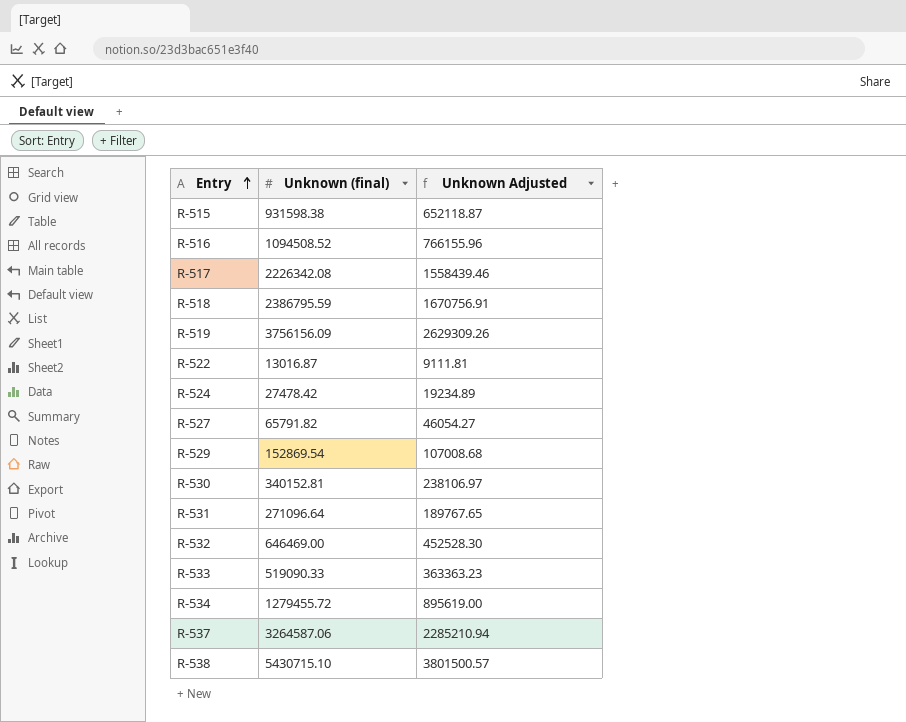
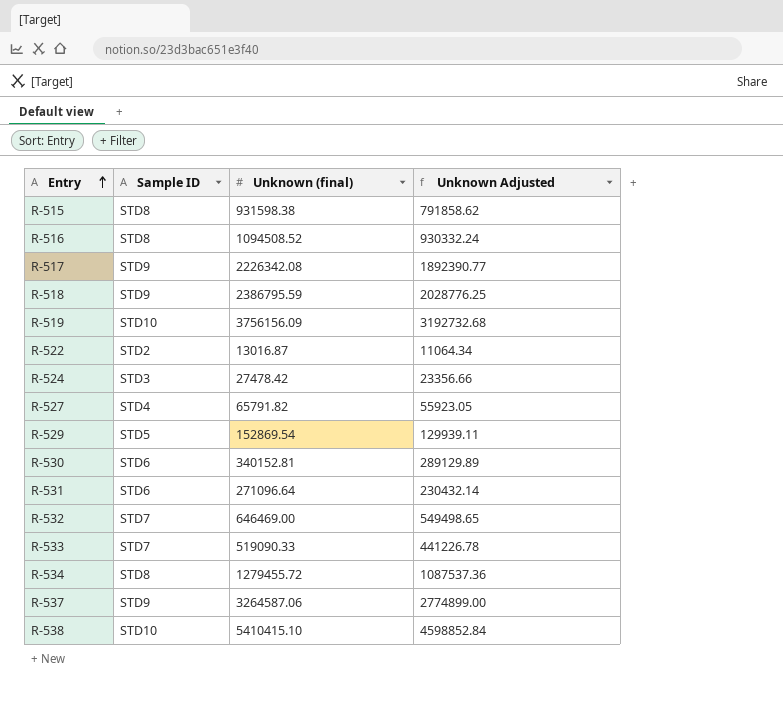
column Sample ID | position: none -> 2
column Unknown Adjusted | formula: [Unknown (final)] * 0.7 -> [Unknown (final)] * 0.85
R-538 | Unknown (final): 5430715.10 -> 5410415.10

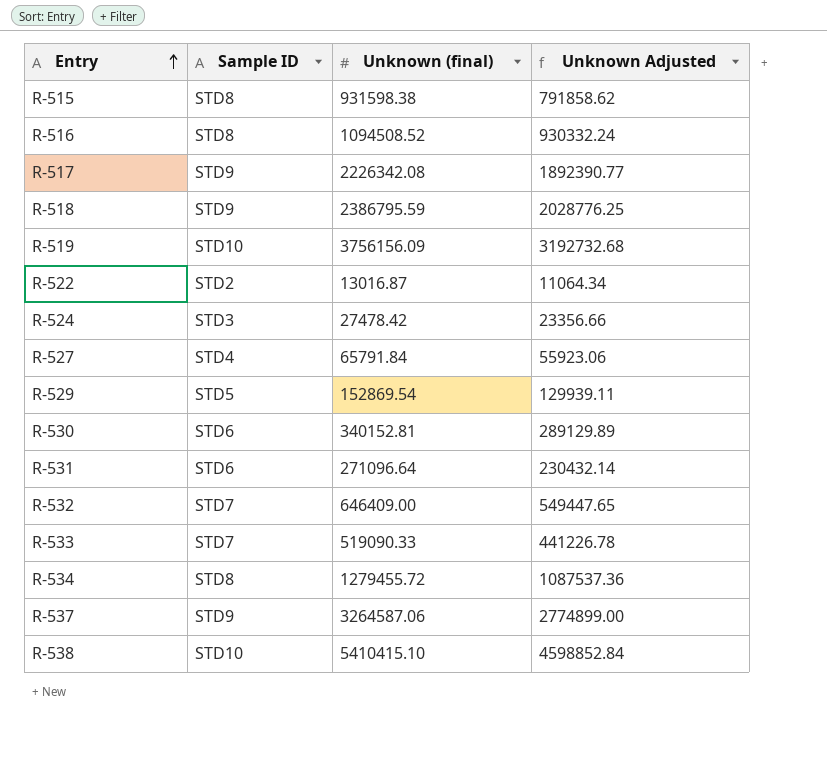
R-527 | Unknown (final): 65791.82 -> 65791.84
R-527 | Unknown Adjusted: 55923.05 -> 55923.06
R-532 | Unknown (final): 646469.00 -> 646409.00
R-532 | Unknown Adjusted: 549498.65 -> 549447.65

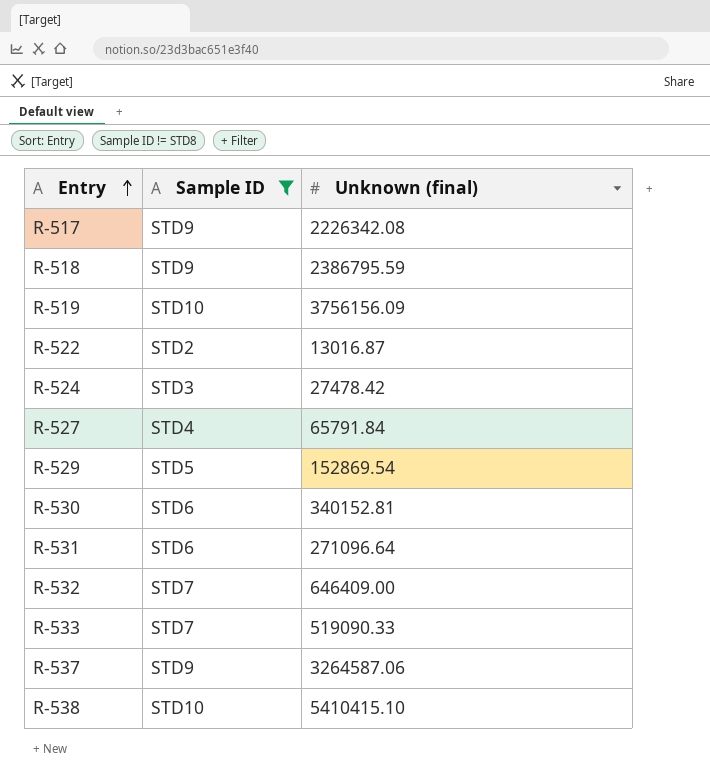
filter: none -> Sample ID != STD8
column Unknown Adjusted | formula: [Unknown (final)] * 0.85 -> none

